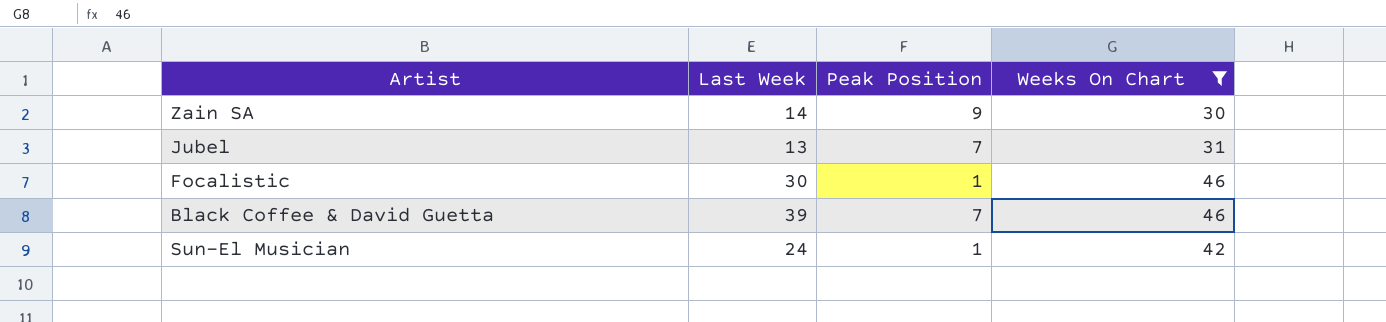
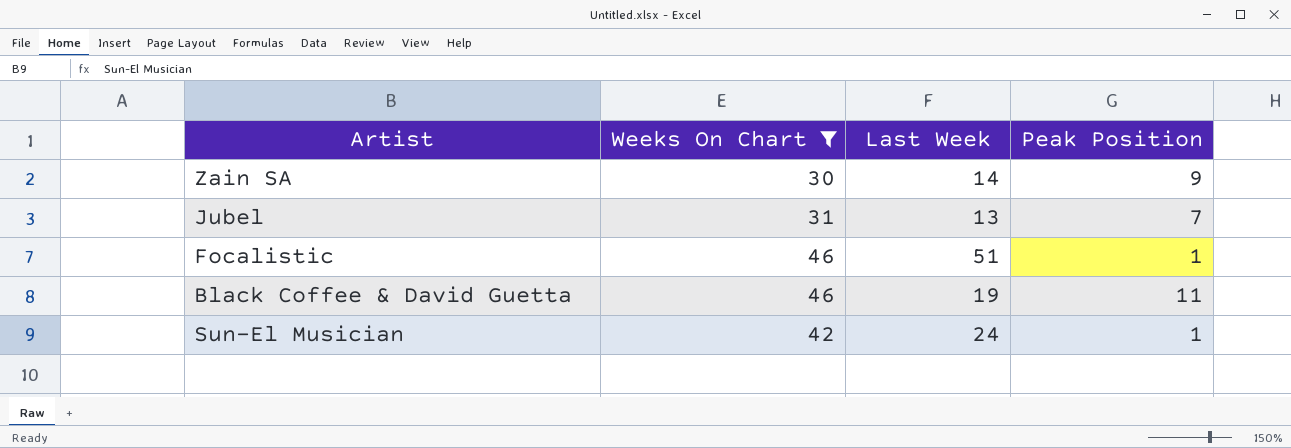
column Weeks On Chart | position: 4 -> 2
Focalistic | Last Week: 30 -> 51
Black Coffee & David Guetta | Last Week: 39 -> 19
Black Coffee & David Guetta | Peak Position: 7 -> 11

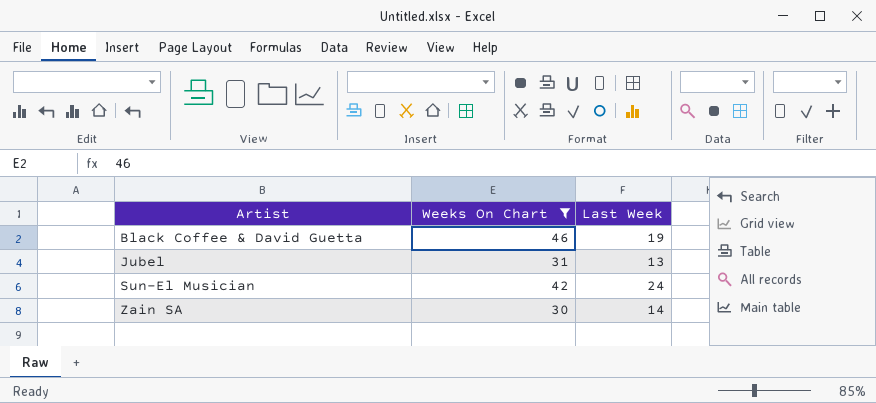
row order: none -> Artist ascending
column Peak Position | position: 4 -> none
row Focalistic: 46 | 51 | 1 -> none

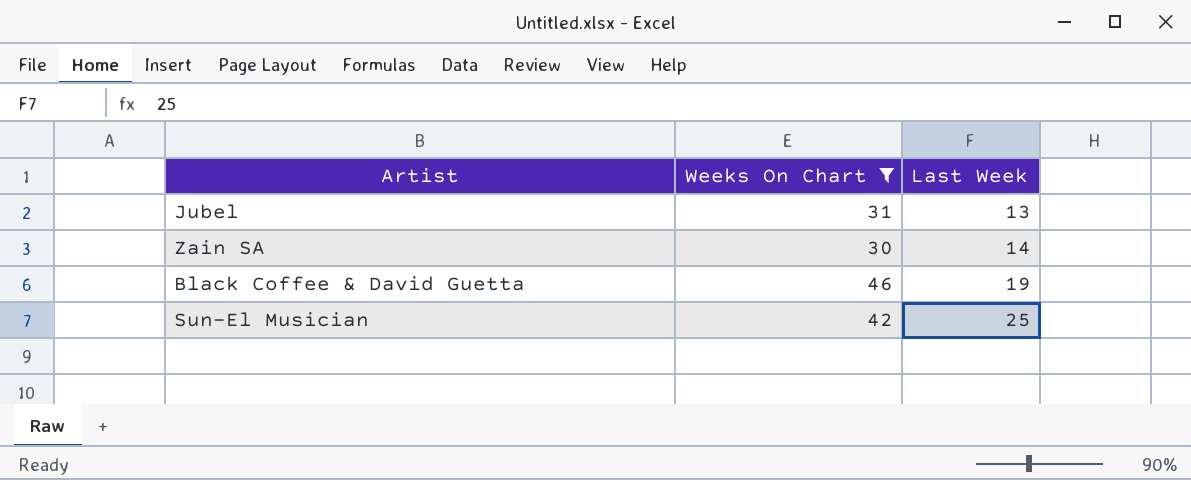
row order: Artist ascending -> Last Week ascending
Sun-El Musician | Last Week: 24 -> 25

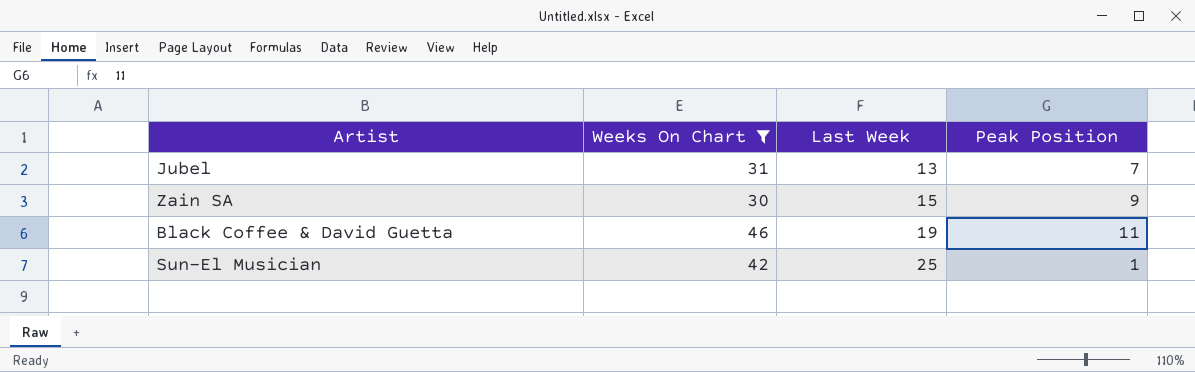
column Peak Position | position: none -> 4
Zain SA | Last Week: 14 -> 15

